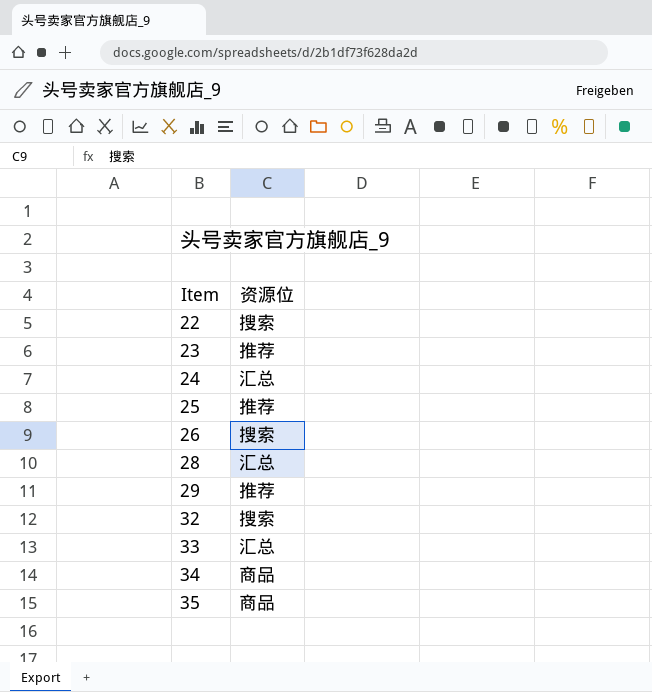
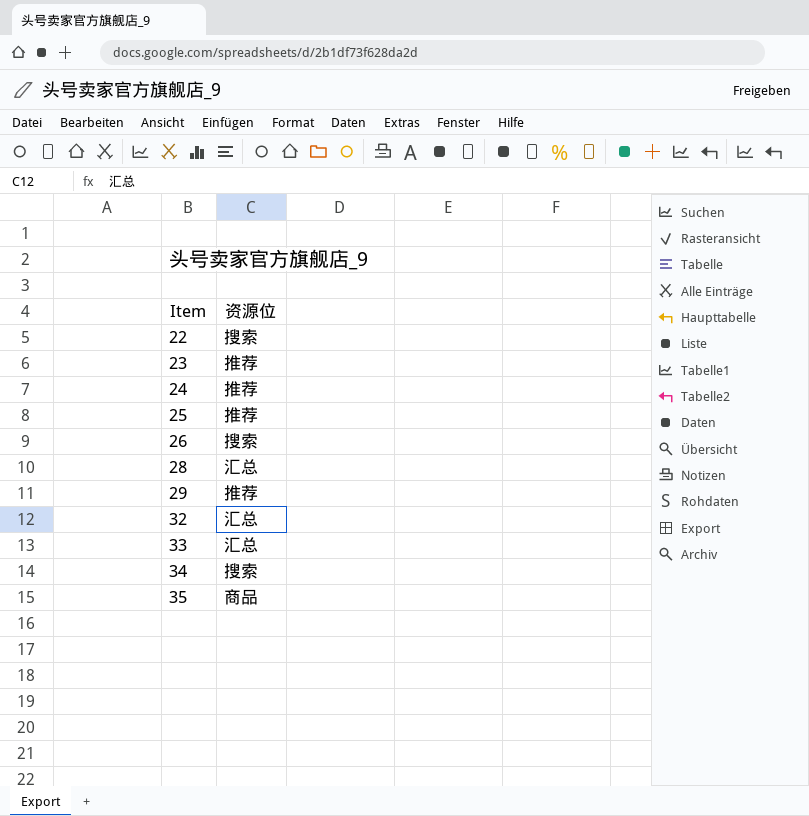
24 | 资源位: 汇总 -> 推荐
32 | 资源位: 搜索 -> 汇总
34 | 资源位: 商品 -> 搜索

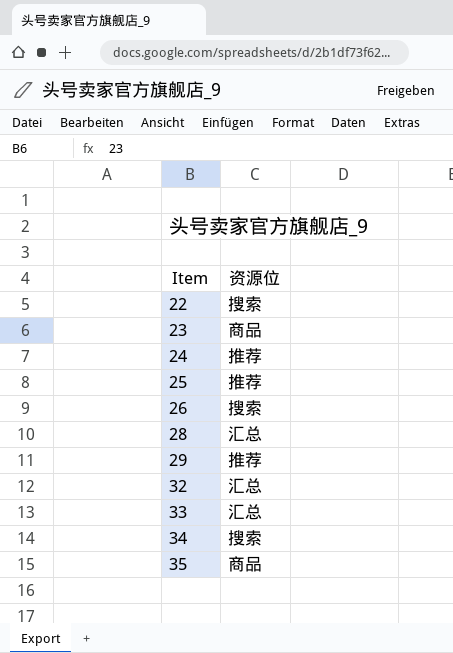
23 | 资源位: 推荐 -> 商品

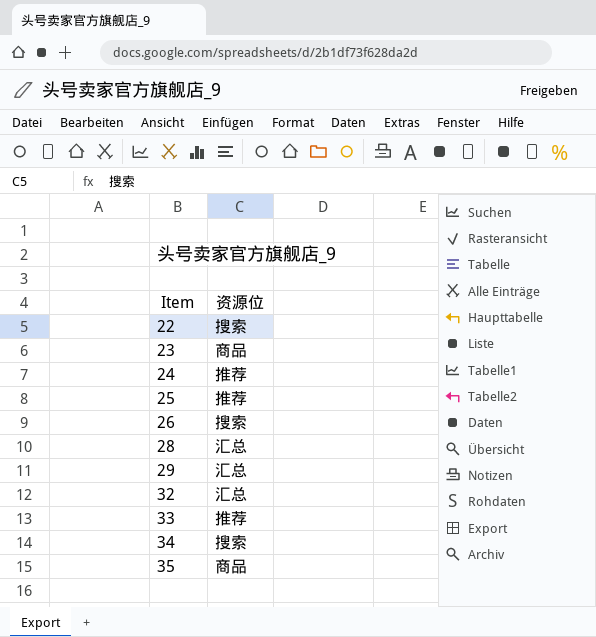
29 | 资源位: 推荐 -> 汇总
33 | 资源位: 汇总 -> 推荐

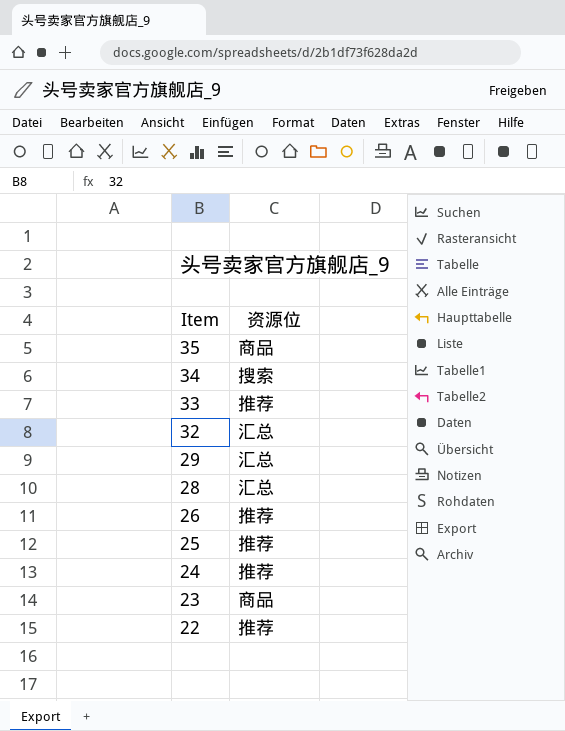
row order: Item ascending -> Item descending
26 | 资源位: 搜索 -> 推荐
22 | 资源位: 搜索 -> 推荐

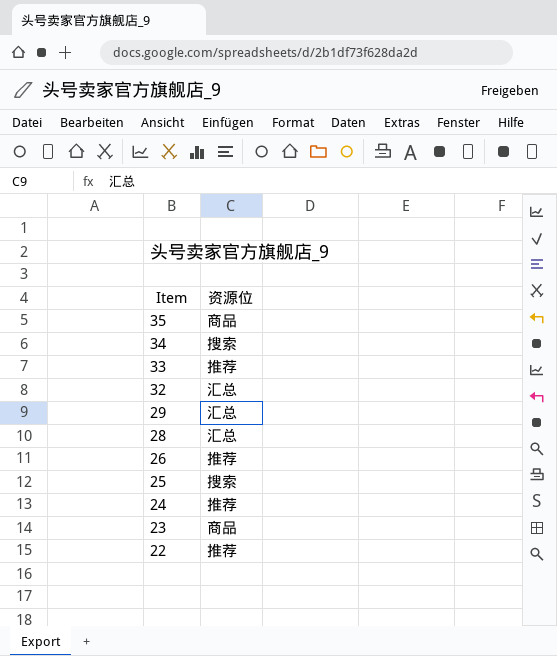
25 | 资源位: 推荐 -> 搜索

